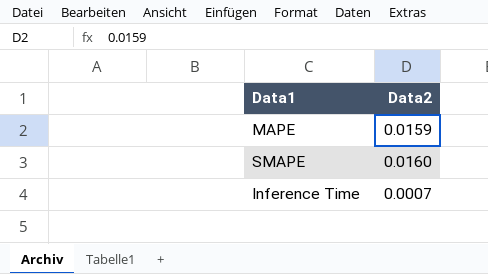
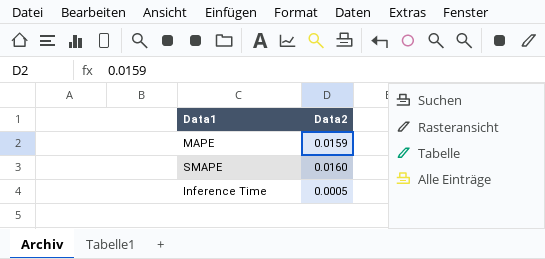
Inference Time | Data2: 0.0007 -> 0.0005

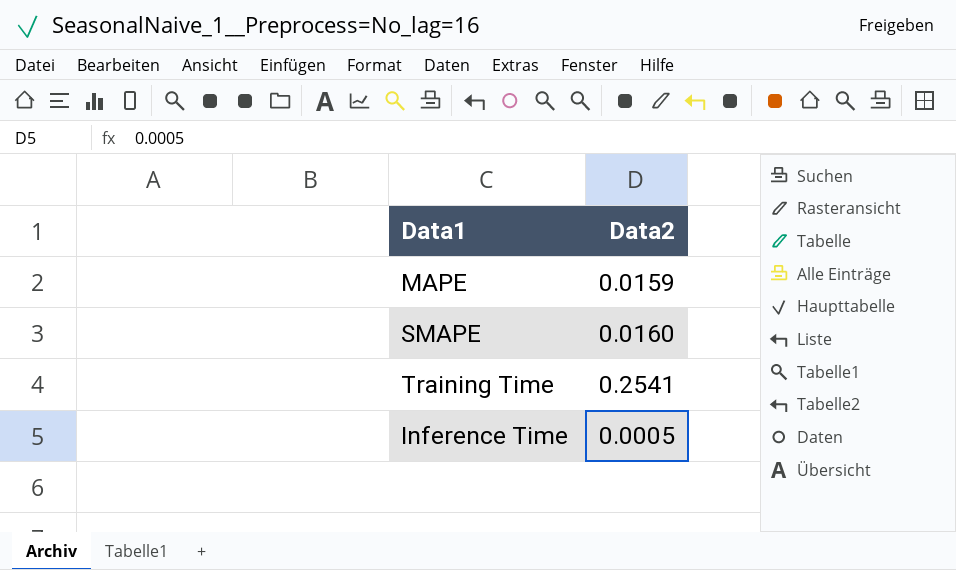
row Training Time: none -> 0.2541

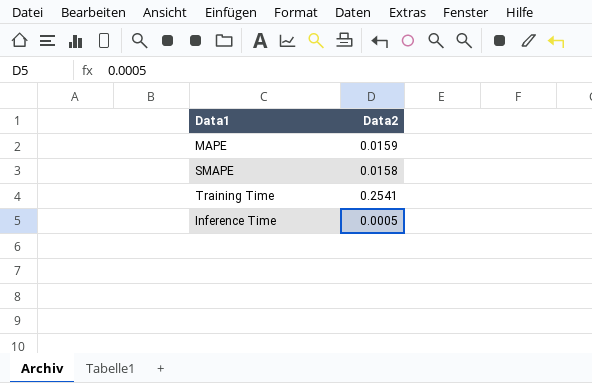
SMAPE | Data2: 0.0160 -> 0.0158

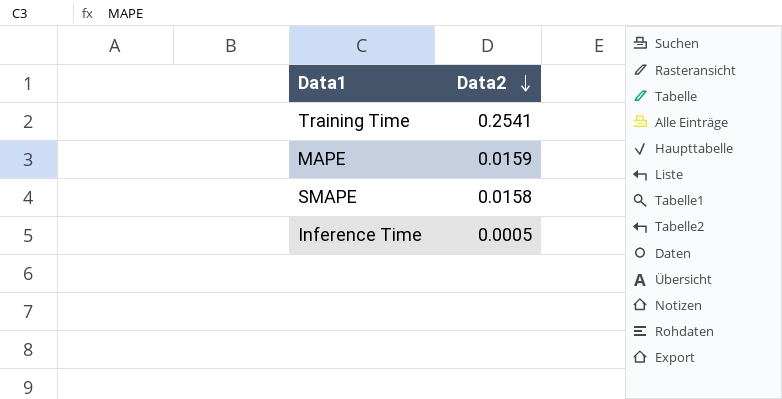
row order: none -> Data2 descending

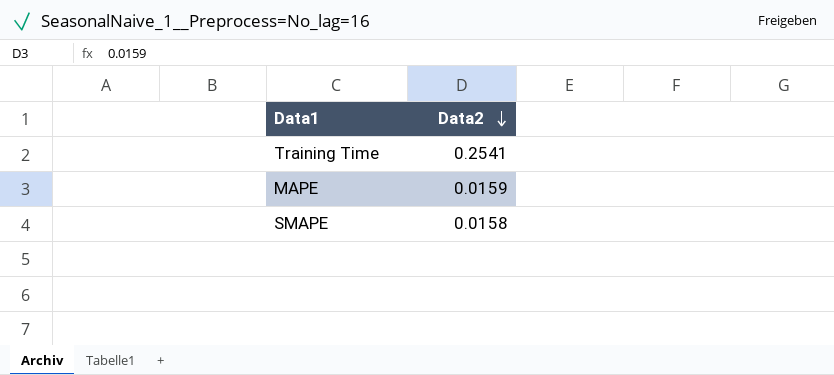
row Inference Time: 0.0005 -> none

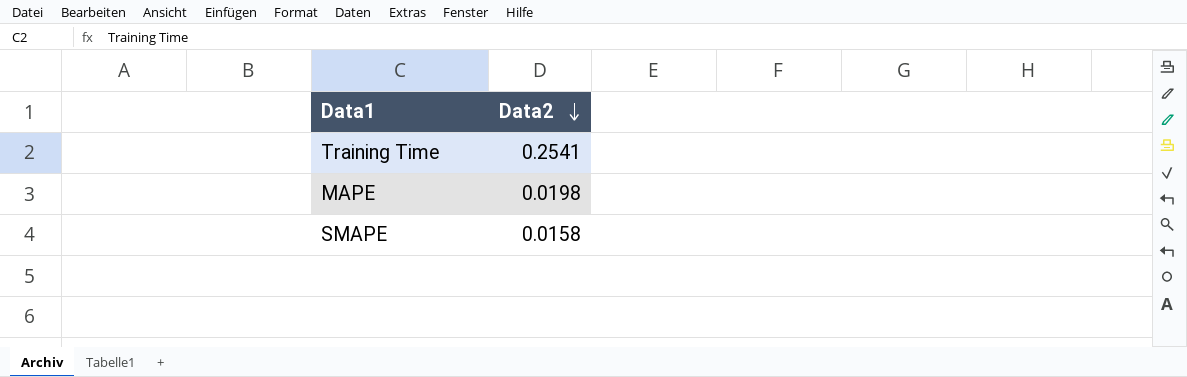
MAPE | Data2: 0.0159 -> 0.0198

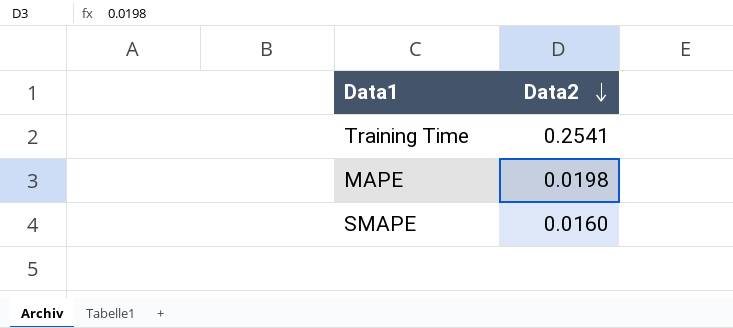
SMAPE | Data2: 0.0158 -> 0.0160

